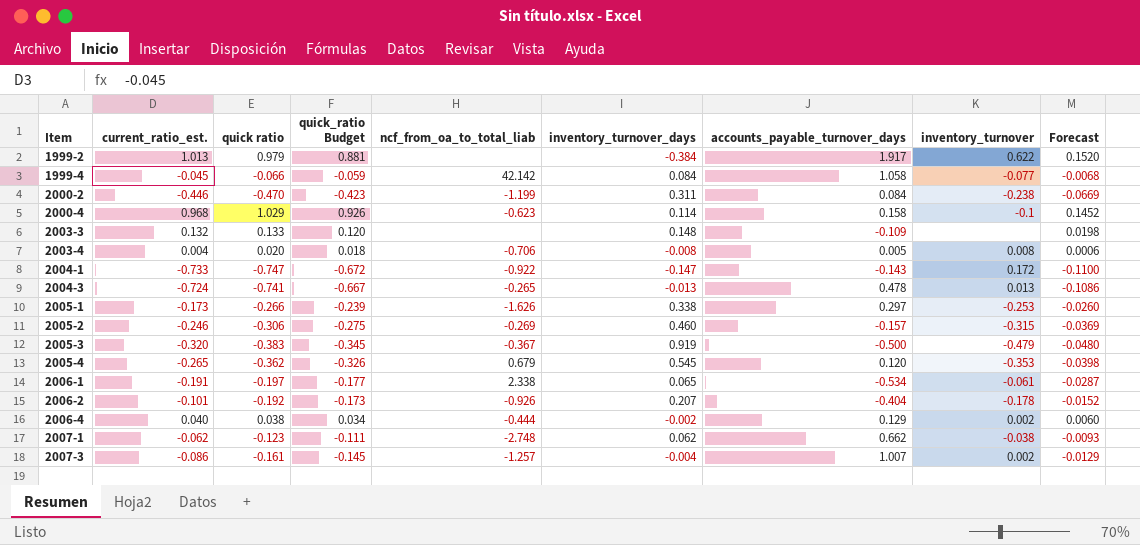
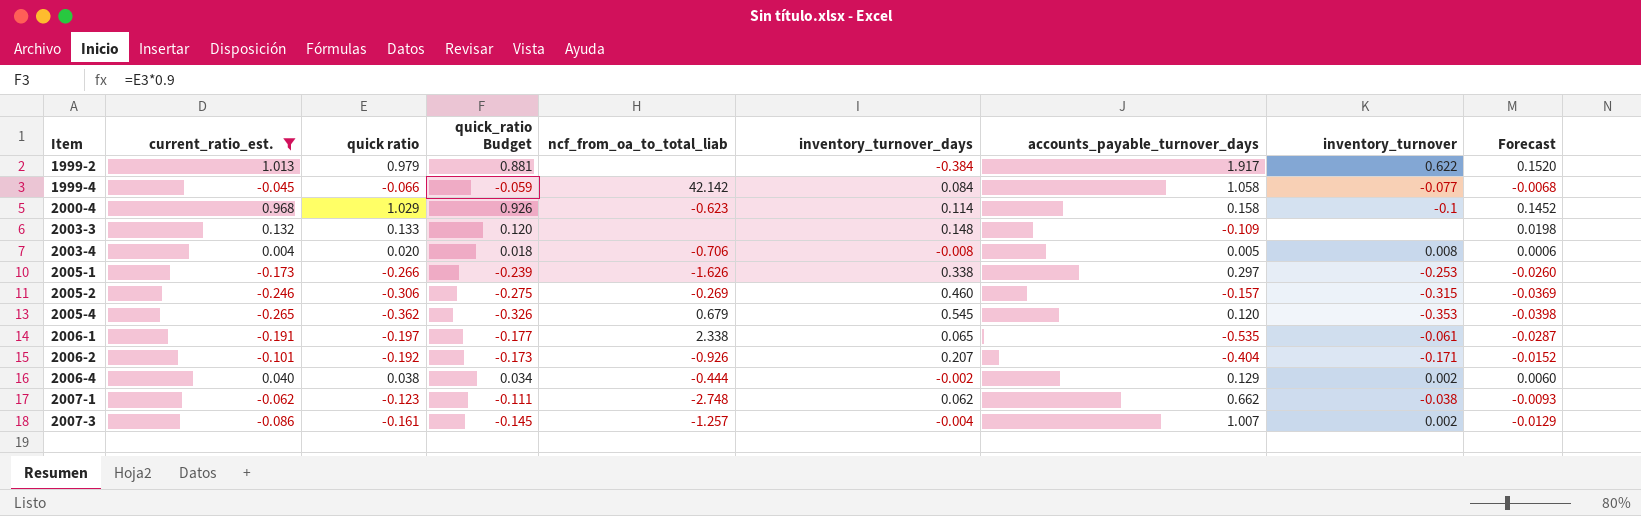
filter: none -> current_ratio_est. >= -0.265
2006-1 | accounts_payable_turnover_days: -0.534 -> -0.535
2006-2 | inventory_turnover: -0.178 -> -0.171

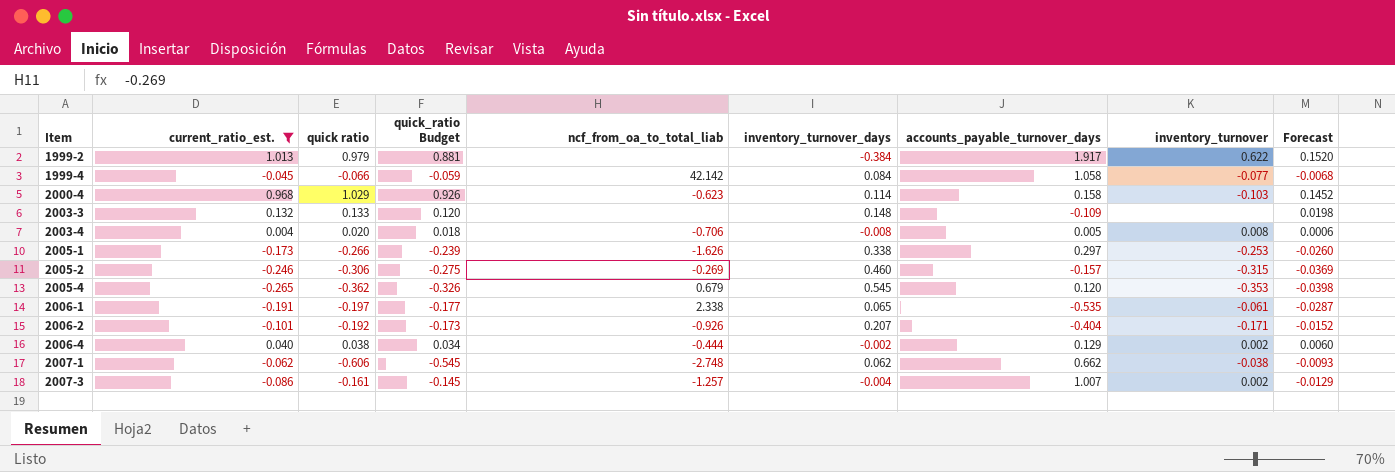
2000-4 | inventory_turnover: -0.1 -> -0.103
2007-1 | quick ratio: -0.123 -> -0.606
2007-1 | quick_ratio Budget: -0.111 -> -0.545

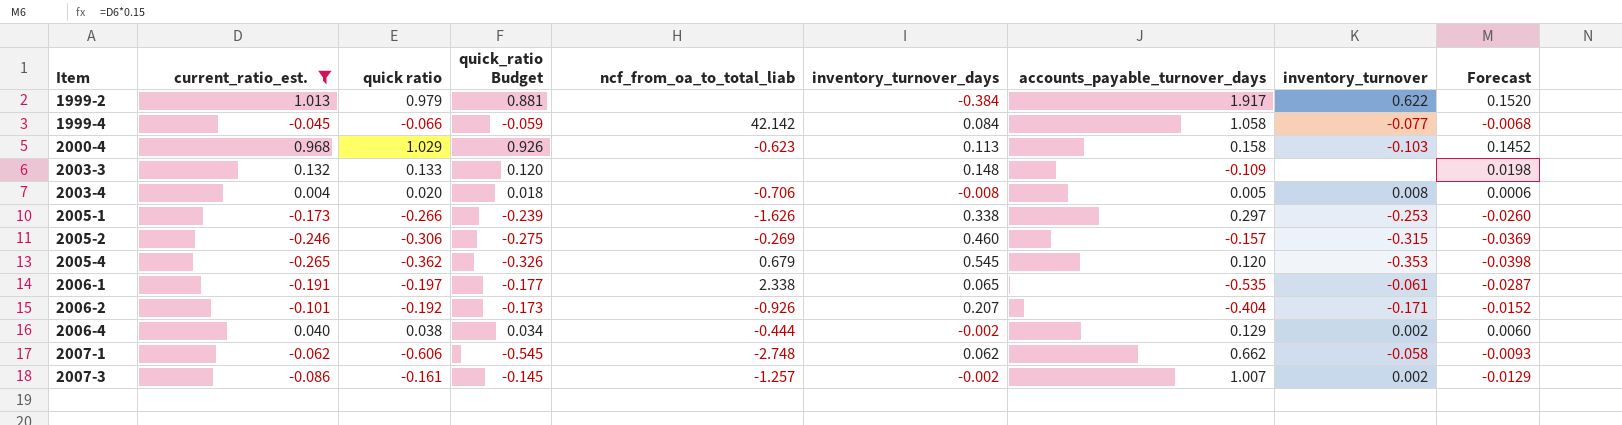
2000-4 | inventory_turnover_days: 0.114 -> 0.113
2007-1 | inventory_turnover: -0.038 -> -0.058
2007-3 | inventory_turnover_days: -0.004 -> -0.002

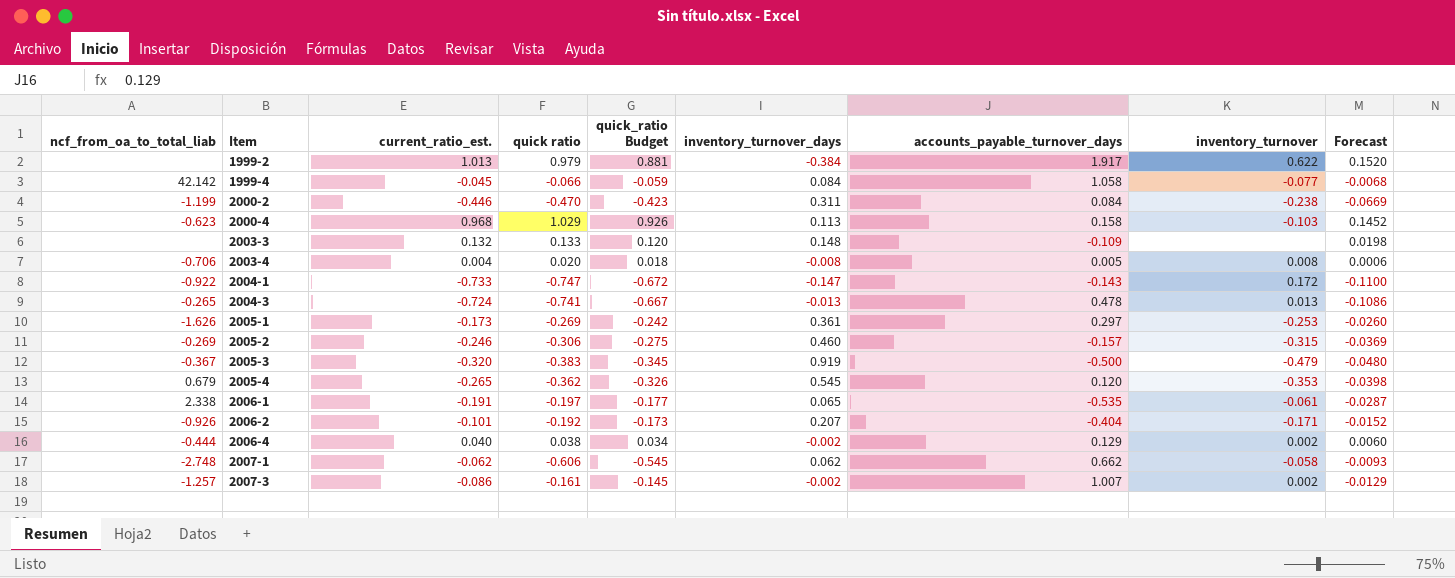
filter: current_ratio_est. >= -0.265 -> none
column ncf_from_oa_to_total_liab | position: 5 -> 1
2005-1 | quick ratio: -0.266 -> -0.269
2005-1 | quick_ratio Budget: -0.239 -> -0.242
2005-1 | inventory_turnover_days: 0.338 -> 0.361

